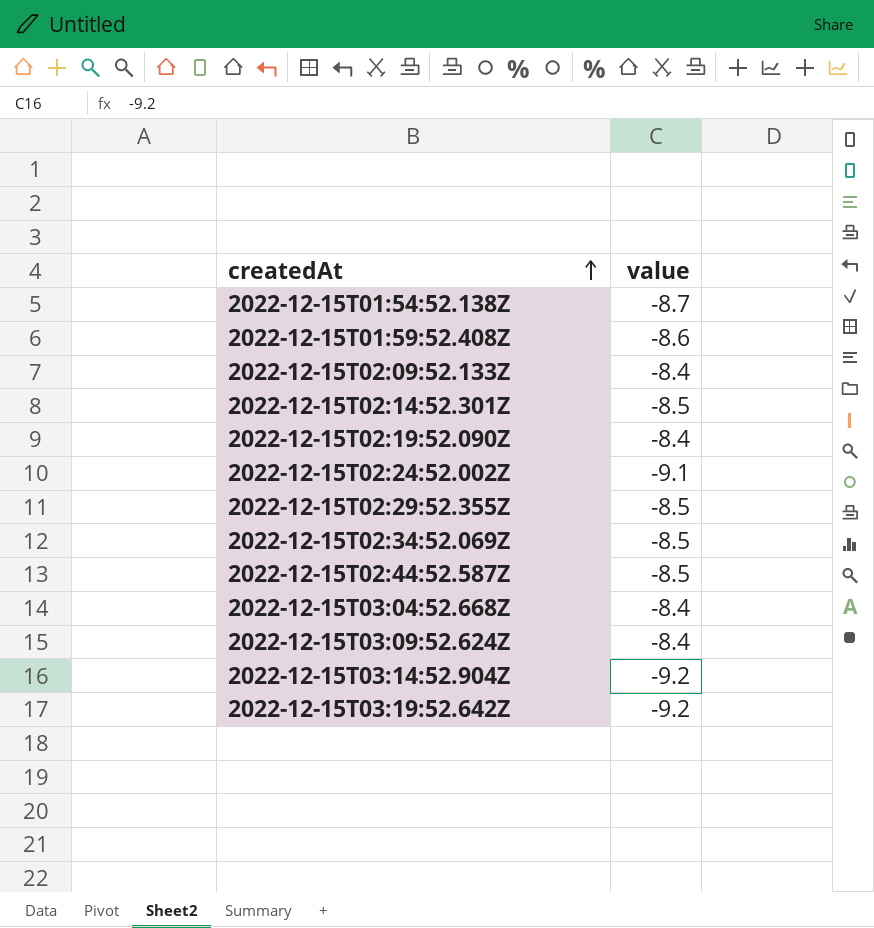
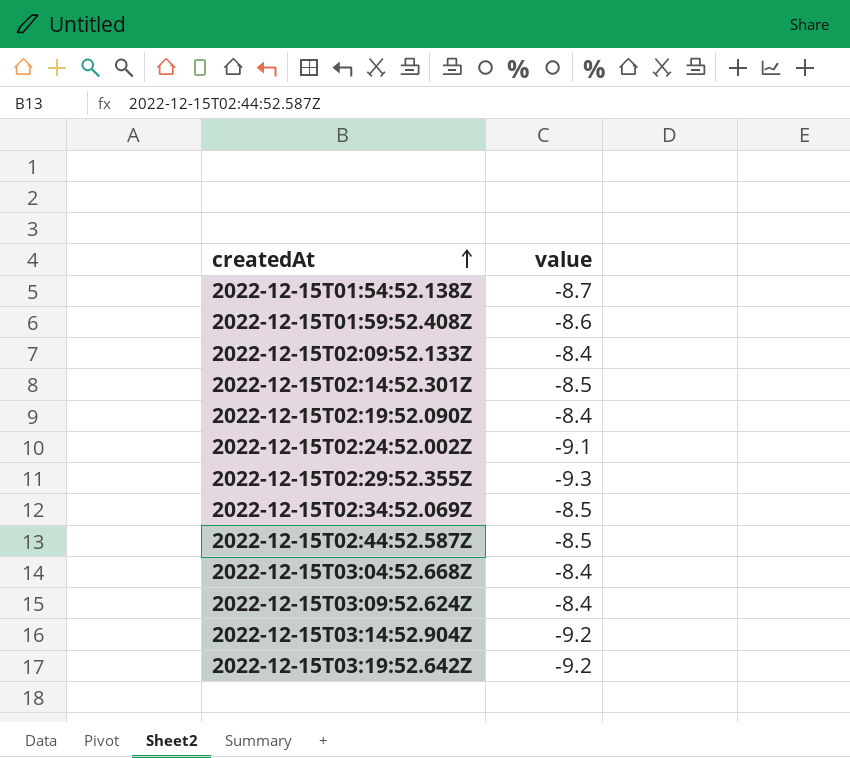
2022-12-15T02:29:52.355Z | value: -8.5 -> -9.3

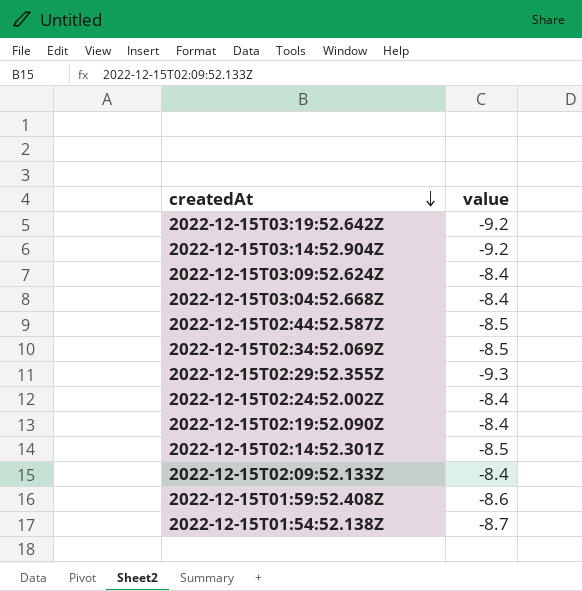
row order: createdAt ascending -> createdAt descending
2022-12-15T02:24:52.002Z | value: -9.1 -> -8.4

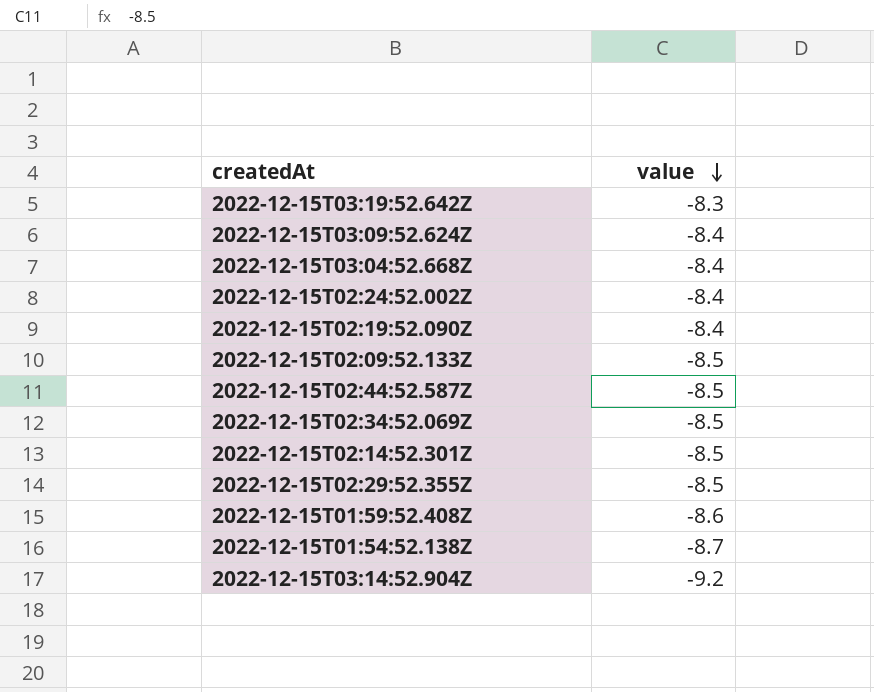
row order: createdAt descending -> value descending
2022-12-15T03:19:52.642Z | value: -9.2 -> -8.3
2022-12-15T02:09:52.133Z | value: -8.4 -> -8.5
2022-12-15T02:29:52.355Z | value: -9.3 -> -8.5

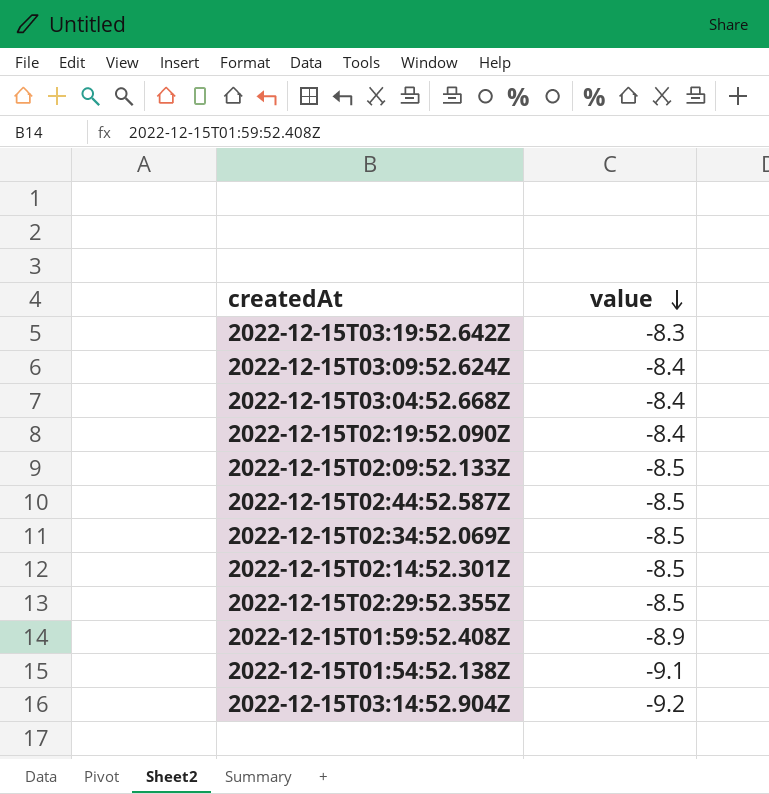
row 2022-12-15T02:24:52.002Z: -8.4 -> none
2022-12-15T01:59:52.408Z | value: -8.6 -> -8.9
2022-12-15T01:54:52.138Z | value: -8.7 -> -9.1

